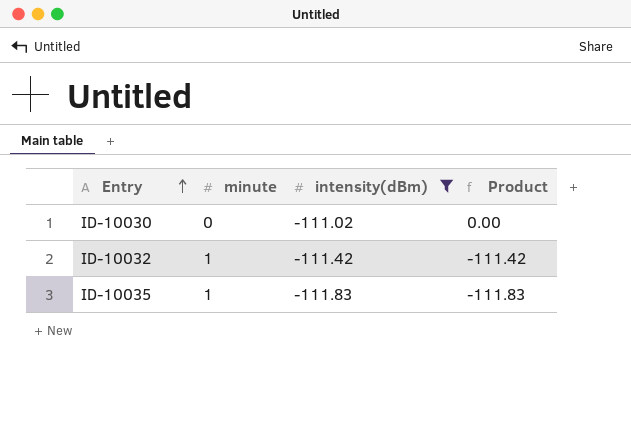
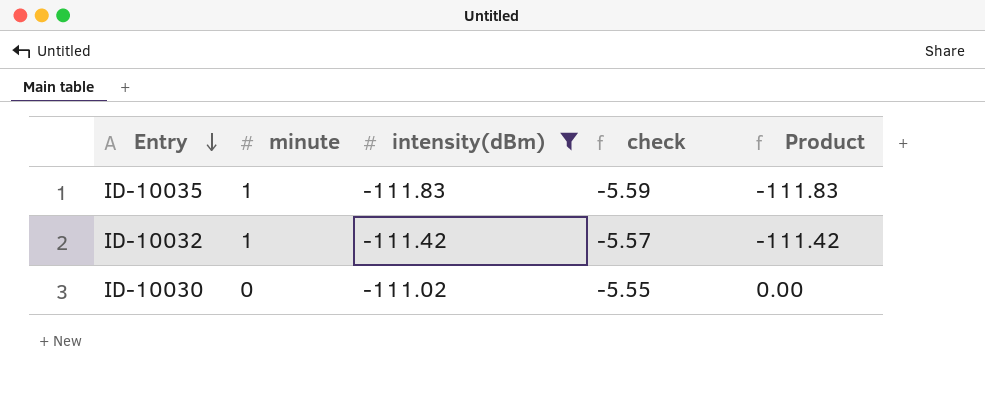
row order: Entry ascending -> Entry descending
column check | formula: none -> [intensity(dBm)] * 0.05

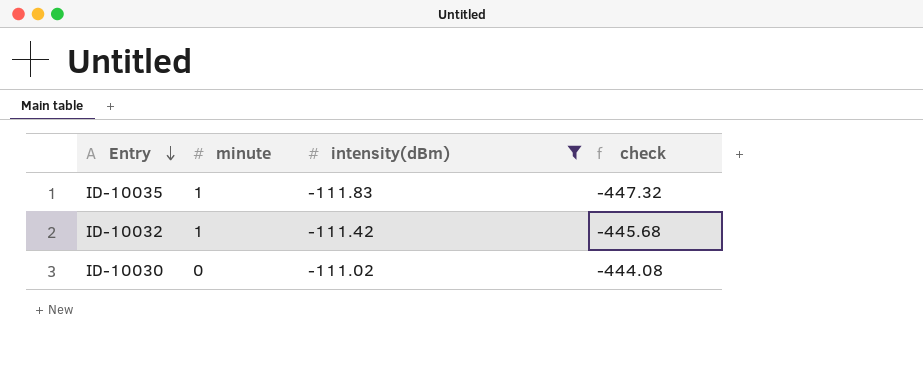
column Product | formula: [minute] * [intensity(dBm)] -> none
column check | formula: [intensity(dBm)] * 0.05 -> [intensity(dBm)] * 4

